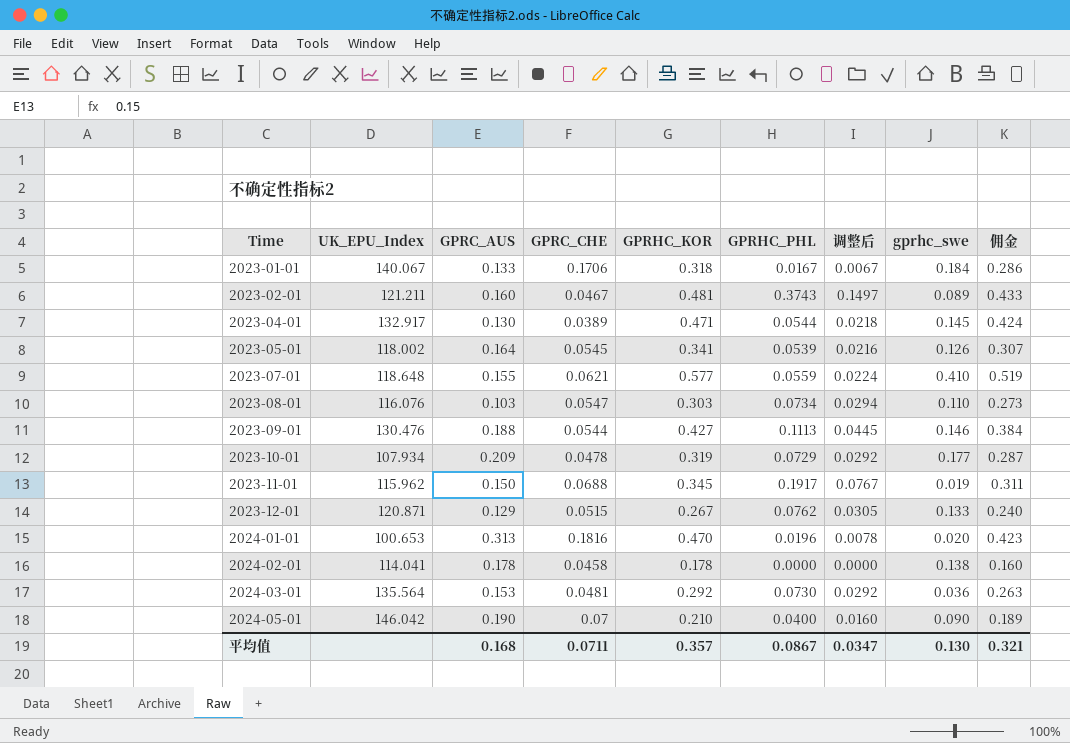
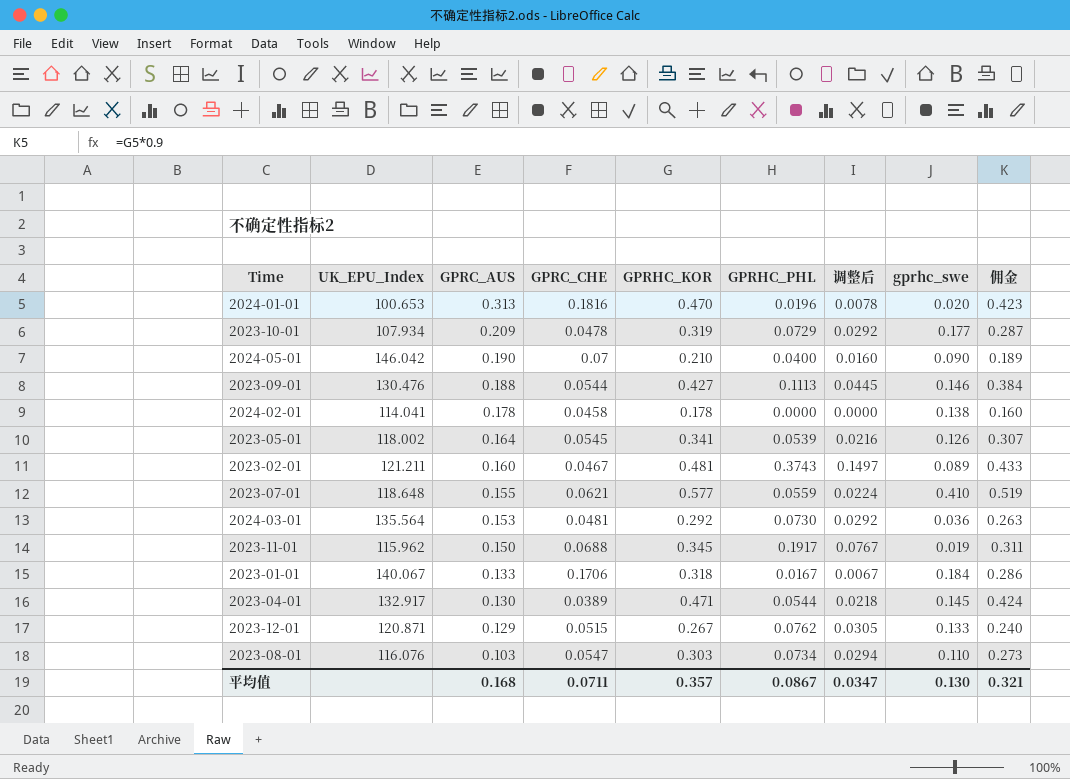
row order: Time ascending -> GPRC_AUS descending

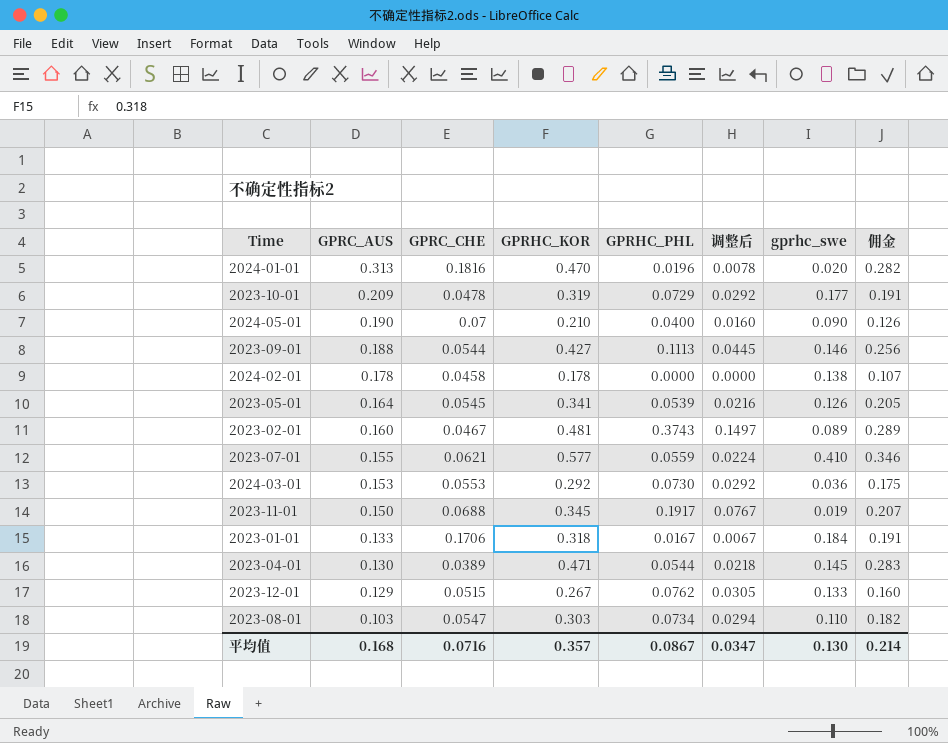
column UK_EPU_Index | position: 2 -> none
column 佣金 | formula: [GPRHC_KOR] * 0.9 -> [GPRHC_KOR] * 0.6
2024-03-01 | GPRC_CHE: 0.0481 -> 0.0553
平均值 | GPRC_CHE: 0.0711 -> 0.0716
平均值 | 佣金: 0.321 -> 0.214

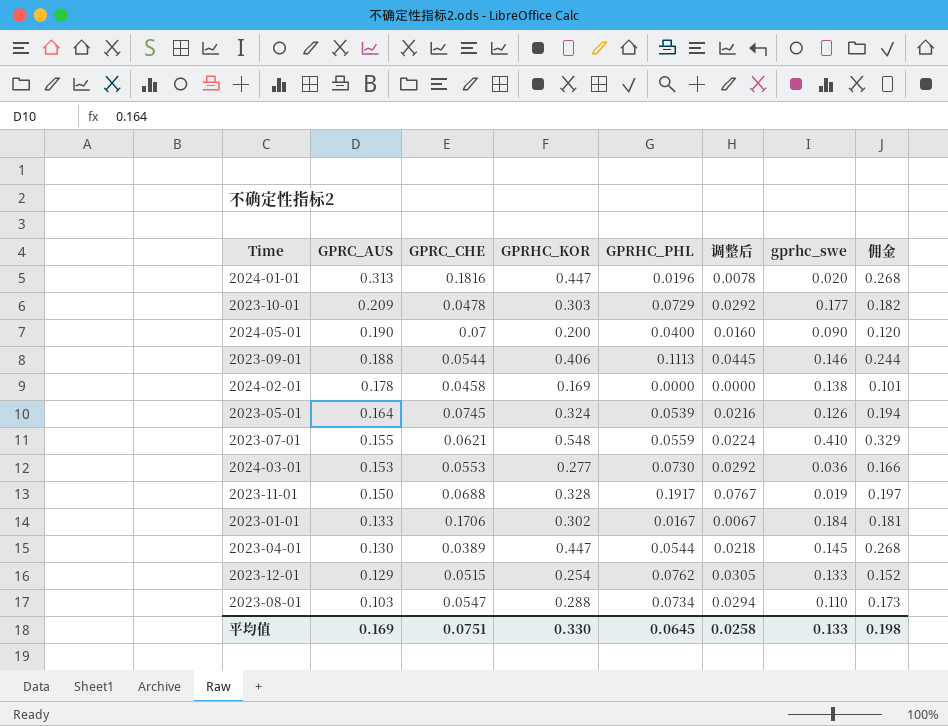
row 2023-02-01: 0.160 | 0.0467 | 0.481 | 0.3743 | 0.1497 | 0.089 | 0.289 -> none
2024-01-01 | GPRHC_KOR: 0.470 -> 0.447
2024-01-01 | 佣金: 0.282 -> 0.268
2023-10-01 | GPRHC_KOR: 0.319 -> 0.303
2023-10-01 | 佣金: 0.191 -> 0.182
2024-05-01 | GPRHC_KOR: 0.210 -> 0.200
2024-05-01 | 佣金: 0.126 -> 0.120
2023-09-01 | GPRHC_KOR: 0.427 -> 0.406
2023-09-01 | 佣金: 0.256 -> 0.244
2024-02-01 | GPRHC_KOR: 0.178 -> 0.169
2024-02-01 | 佣金: 0.107 -> 0.101
2023-05-01 | GPRC_CHE: 0.0545 -> 0.0745
2023-05-01 | GPRHC_KOR: 0.341 -> 0.324
2023-05-01 | 佣金: 0.205 -> 0.194
2023-07-01 | GPRHC_KOR: 0.577 -> 0.548
2023-07-01 | 佣金: 0.346 -> 0.329
2024-03-01 | GPRHC_KOR: 0.292 -> 0.277
2024-03-01 | 佣金: 0.175 -> 0.166
2023-11-01 | GPRHC_KOR: 0.345 -> 0.328
2023-11-01 | 佣金: 0.207 -> 0.197
2023-01-01 | GPRHC_KOR: 0.318 -> 0.302
2023-01-01 | 佣金: 0.191 -> 0.181
2023-04-01 | GPRHC_KOR: 0.471 -> 0.447
2023-04-01 | 佣金: 0.283 -> 0.268
2023-12-01 | GPRHC_KOR: 0.267 -> 0.254
2023-12-01 | 佣金: 0.160 -> 0.152
2023-08-01 | GPRHC_KOR: 0.303 -> 0.288
2023-08-01 | 佣金: 0.182 -> 0.173
平均值 | GPRC_AUS: 0.168 -> 0.169
平均值 | GPRC_CHE: 0.0716 -> 0.0751
平均值 | GPRHC_KOR: 0.357 -> 0.330
平均值 | GPRHC_PHL: 0.0867 -> 0.0645
平均值 | 调整后: 0.0347 -> 0.0258
平均值 | gprhc_swe: 0.130 -> 0.133
平均值 | 佣金: 0.214 -> 0.198

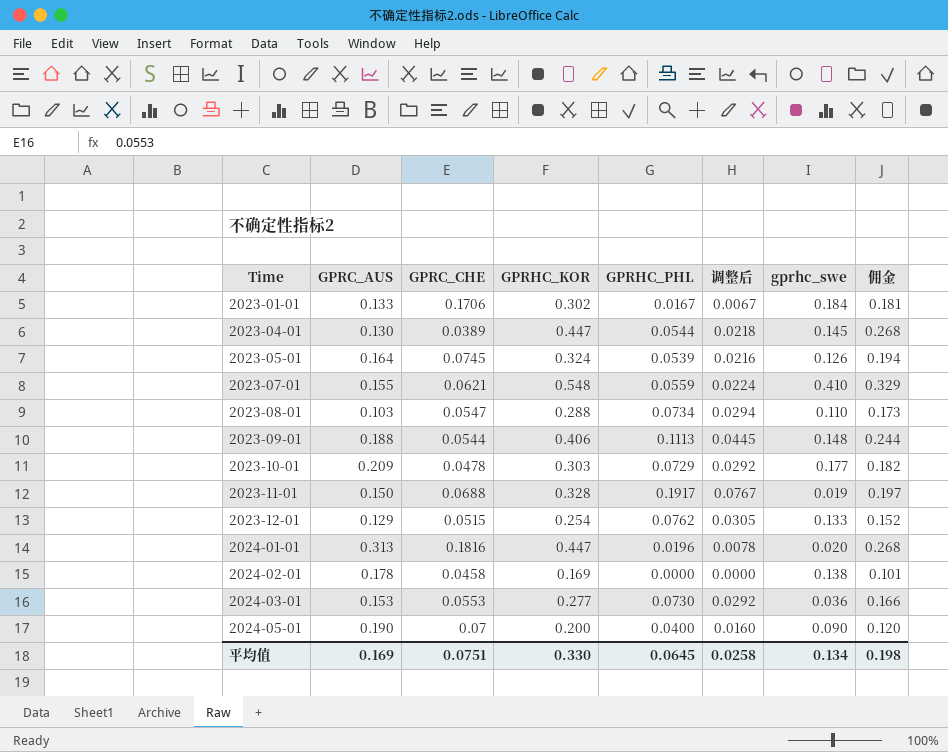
row order: GPRC_AUS descending -> Time ascending
2023-09-01 | gprhc_swe: 0.146 -> 0.148
平均值 | gprhc_swe: 0.133 -> 0.134

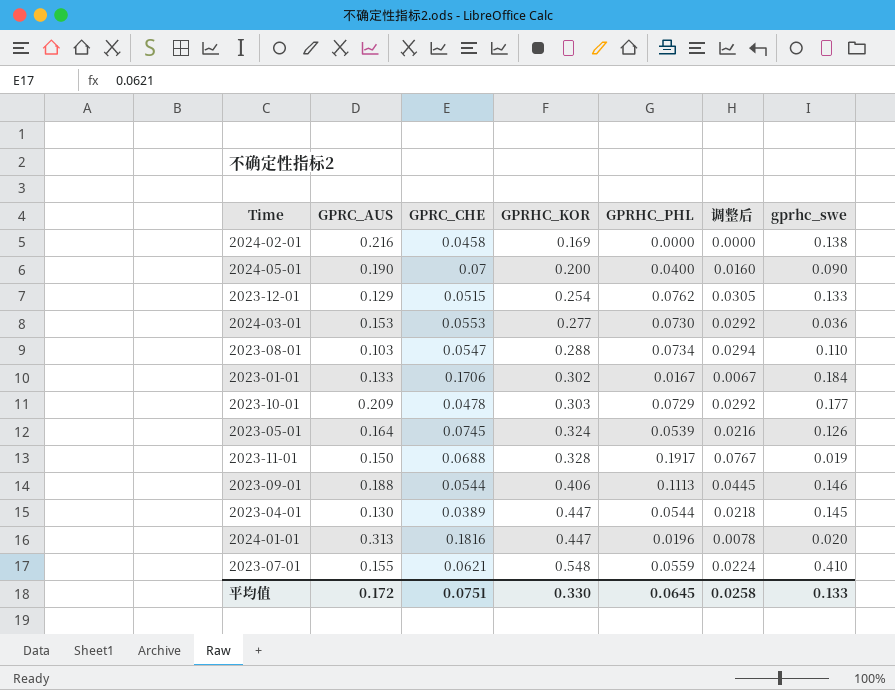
row order: Time ascending -> GPRHC_KOR ascending
column 佣金 | formula: [GPRHC_KOR] * 0.6 -> none
2024-02-01 | GPRC_AUS: 0.178 -> 0.216
2023-09-01 | gprhc_swe: 0.148 -> 0.146
平均值 | GPRC_AUS: 0.169 -> 0.172
平均值 | gprhc_swe: 0.134 -> 0.133

